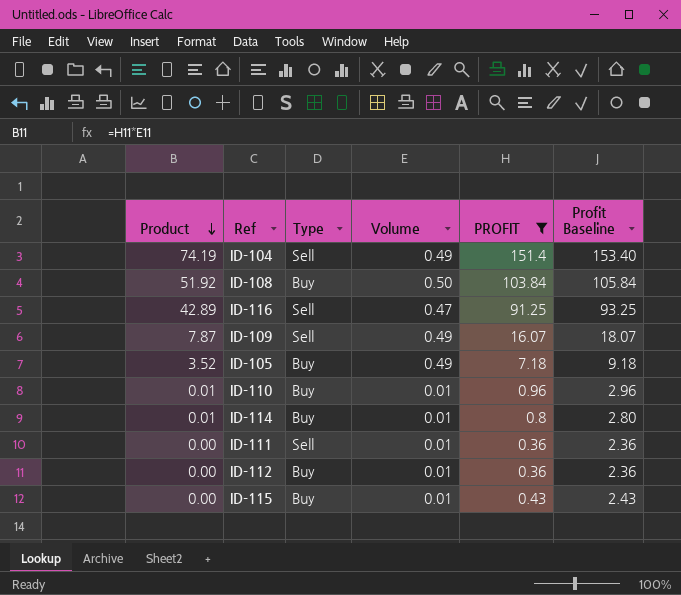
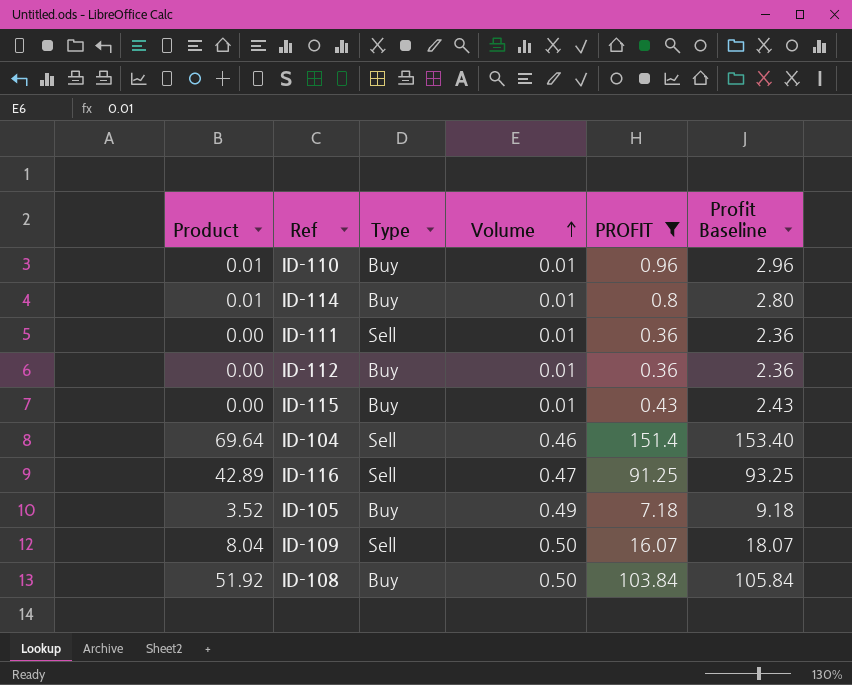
row order: Product descending -> Volume ascending
ID-104 | Product: 74.19 -> 69.64
ID-104 | Volume: 0.49 -> 0.46
ID-109 | Product: 7.87 -> 8.04
ID-109 | Volume: 0.49 -> 0.50

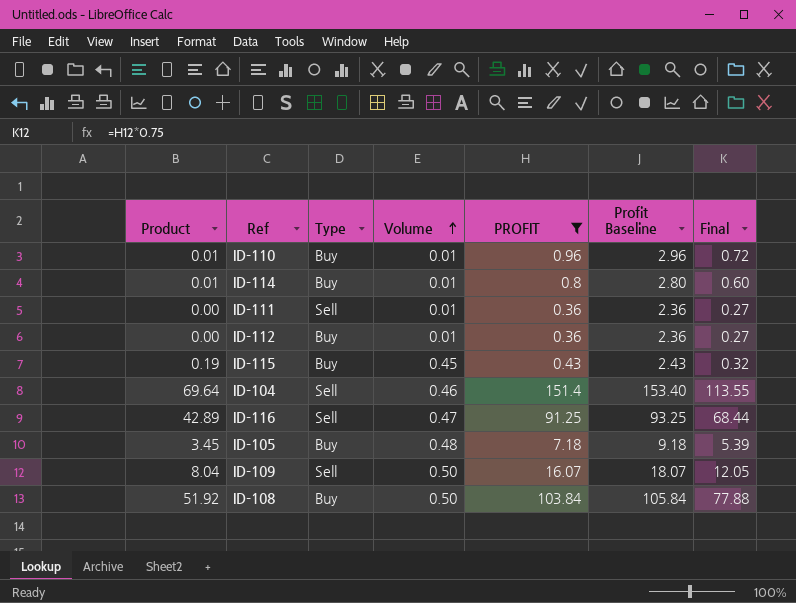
column Final | formula: none -> [PROFIT] * 0.75
ID-115 | Product: 0.00 -> 0.19
ID-115 | Volume: 0.01 -> 0.45
ID-105 | Product: 3.52 -> 3.45
ID-105 | Volume: 0.49 -> 0.48

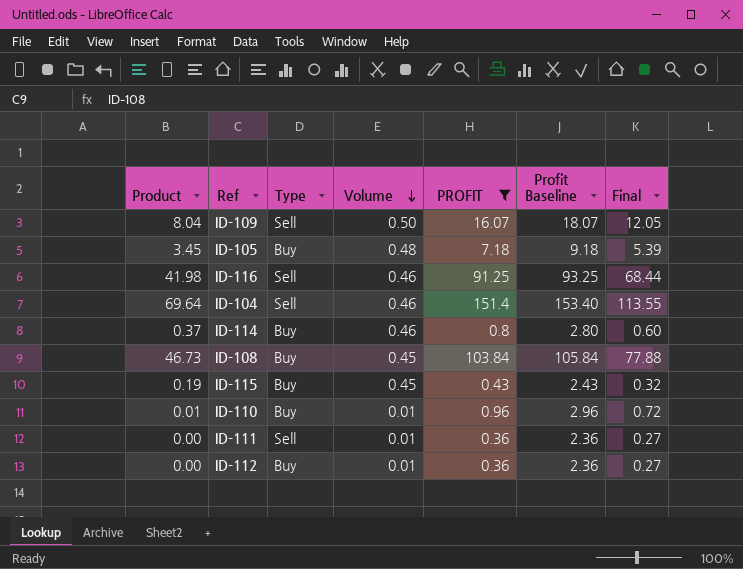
row order: Volume ascending -> Volume descending
ID-116 | Product: 42.89 -> 41.98
ID-116 | Volume: 0.47 -> 0.46
ID-114 | Product: 0.01 -> 0.37
ID-114 | Volume: 0.01 -> 0.46
ID-108 | Product: 51.92 -> 46.73
ID-108 | Volume: 0.50 -> 0.45

